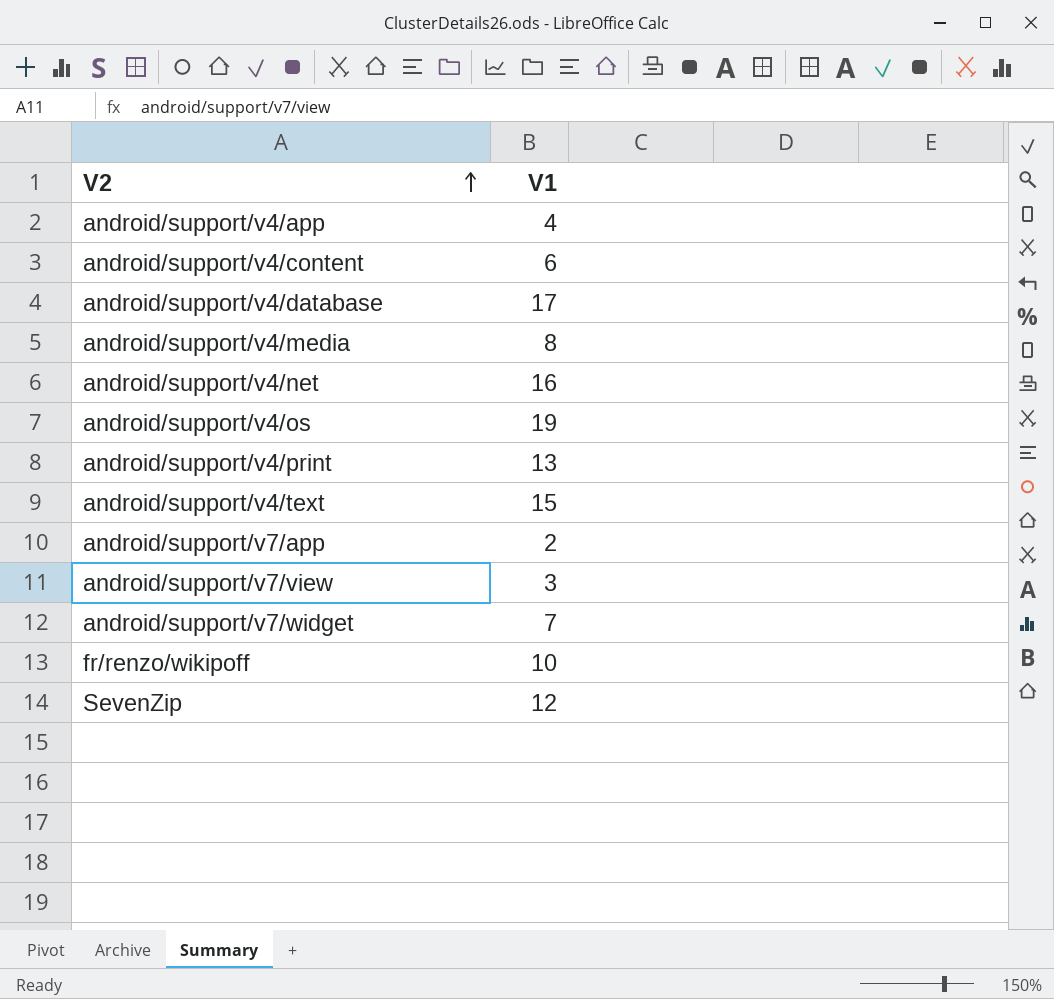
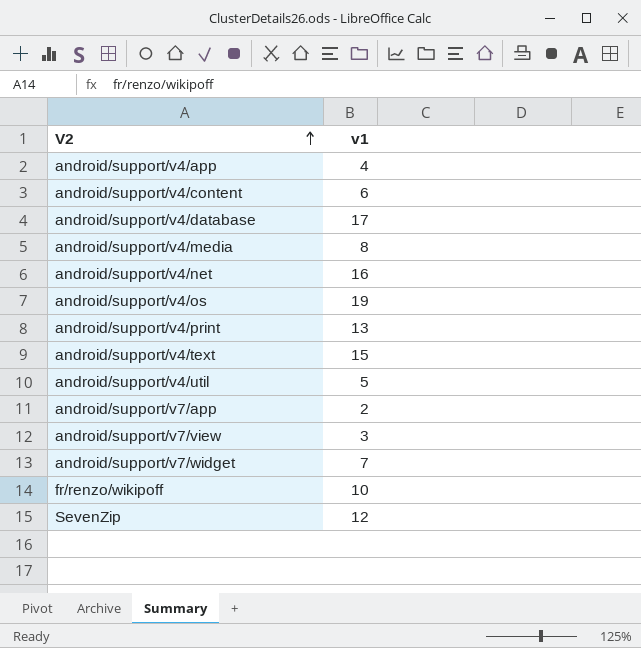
column name: V1 -> v1
row android/support/v4/util: none -> 5

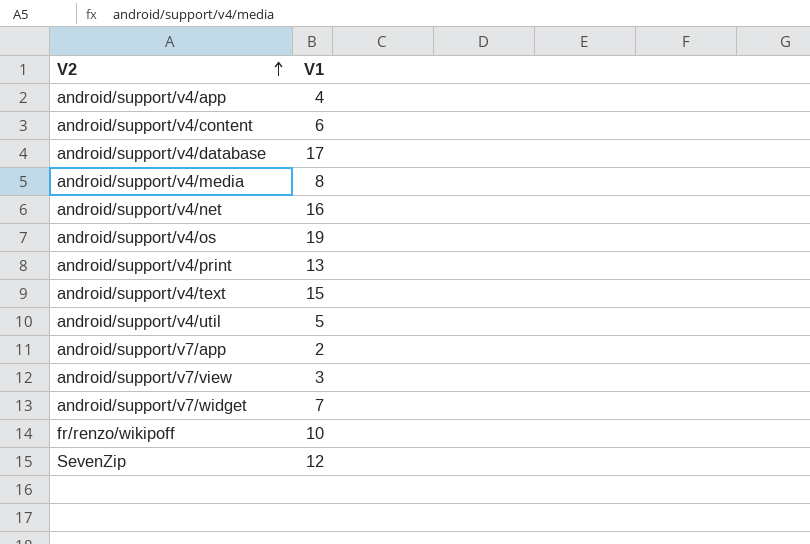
column name: v1 -> V1

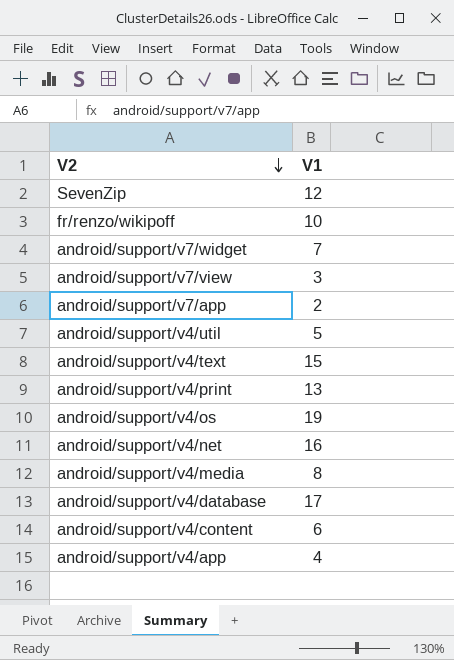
row order: V2 ascending -> V2 descending

